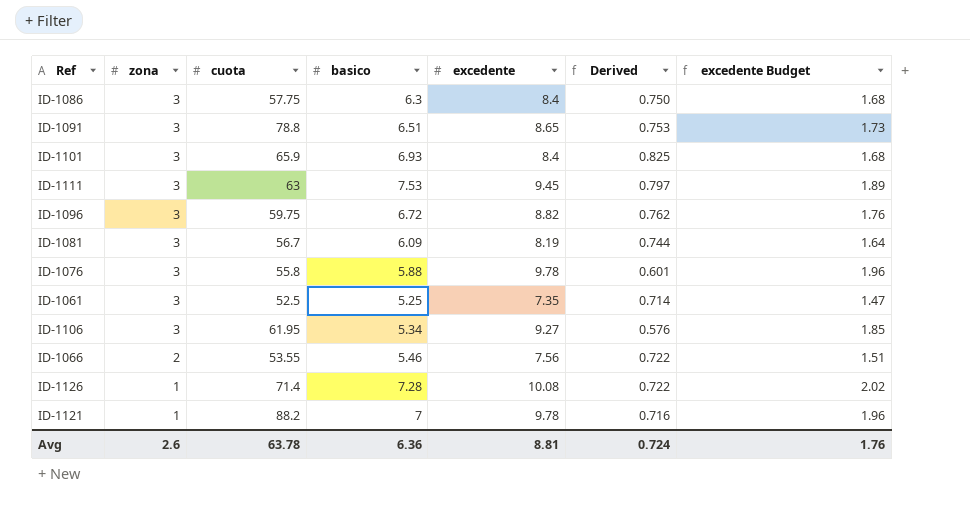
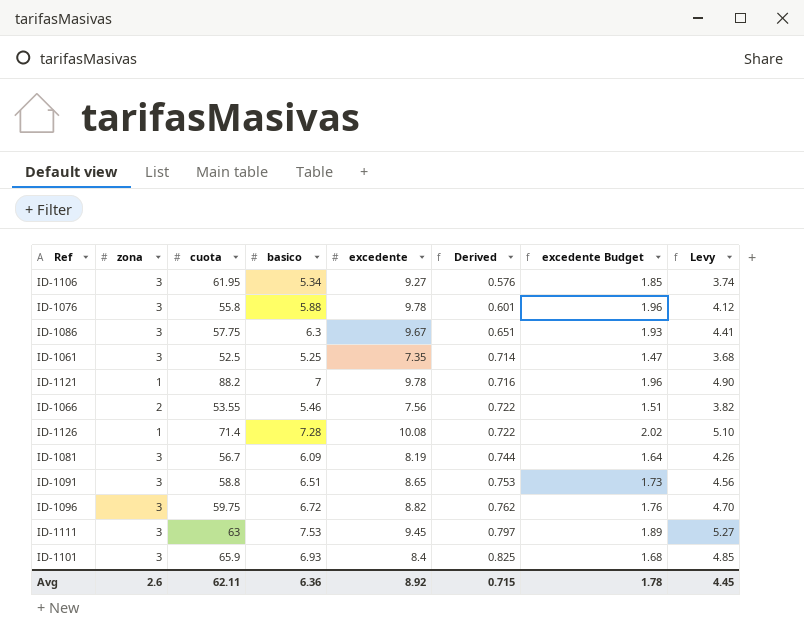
row order: zona descending -> Derived ascending
column Levy | formula: none -> [basico] * 0.7
ID-1086 | excedente: 8.4 -> 9.67
ID-1086 | Derived: 0.750 -> 0.651
ID-1086 | excedente Budget: 1.68 -> 1.93
ID-1091 | cuota: 78.8 -> 58.8
Avg | cuota: 63.78 -> 62.11
Avg | excedente: 8.81 -> 8.92
Avg | Derived: 0.724 -> 0.715
Avg | excedente Budget: 1.76 -> 1.78

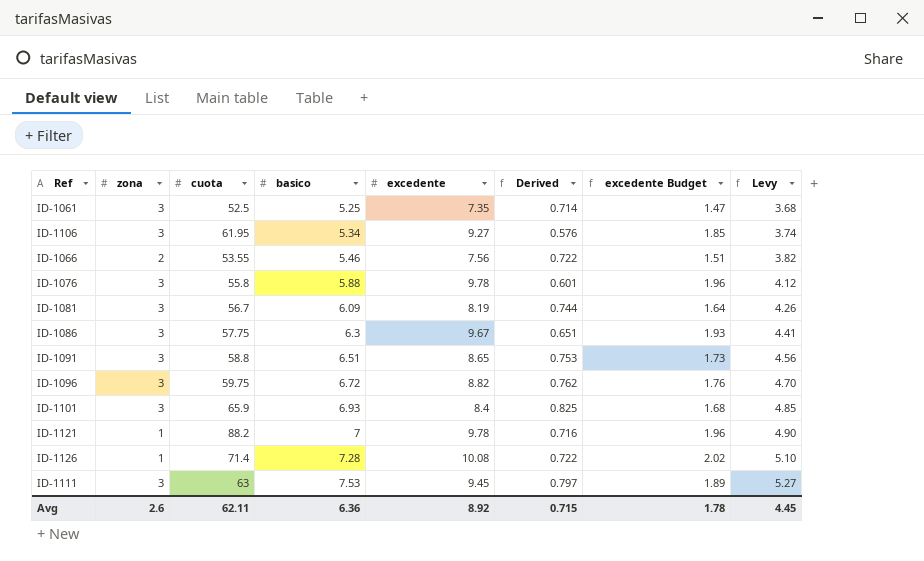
row order: Derived ascending -> basico ascending

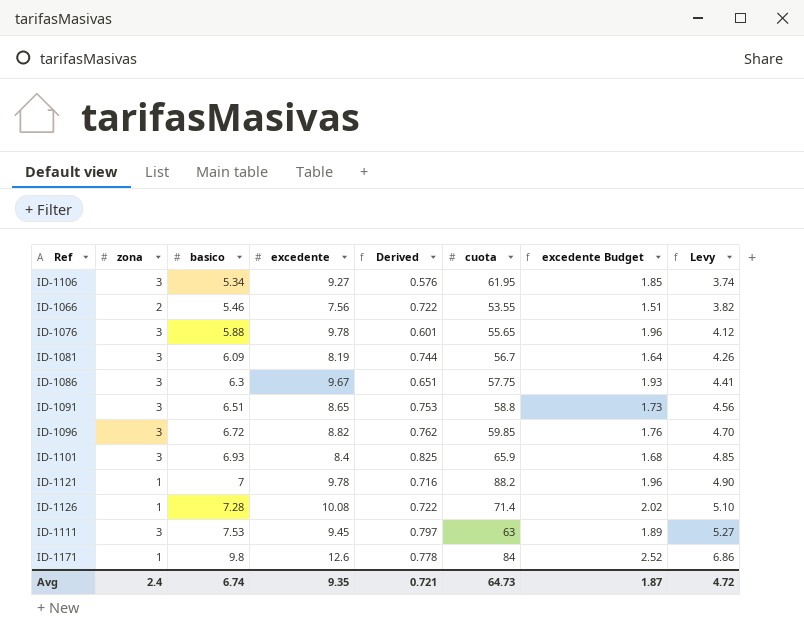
column cuota | position: 3 -> 6
row ID-1061: 3 | 52.5 | 5.25 | 7.35 | 0.714 | 1.47 | 3.68 -> none
ID-1076 | cuota: 55.8 -> 55.65
ID-1096 | cuota: 59.75 -> 59.85
row ID-1171: none -> 1 | 9.8 | 12.6 | 0.778 | 84 | 2.52 | 6.86
Avg | zona: 2.6 -> 2.4
Avg | basico: 6.36 -> 6.74
Avg | excedente: 8.92 -> 9.35
Avg | Derived: 0.715 -> 0.721
Avg | cuota: 62.11 -> 64.73
Avg | excedente Budget: 1.78 -> 1.87
Avg | Levy: 4.45 -> 4.72

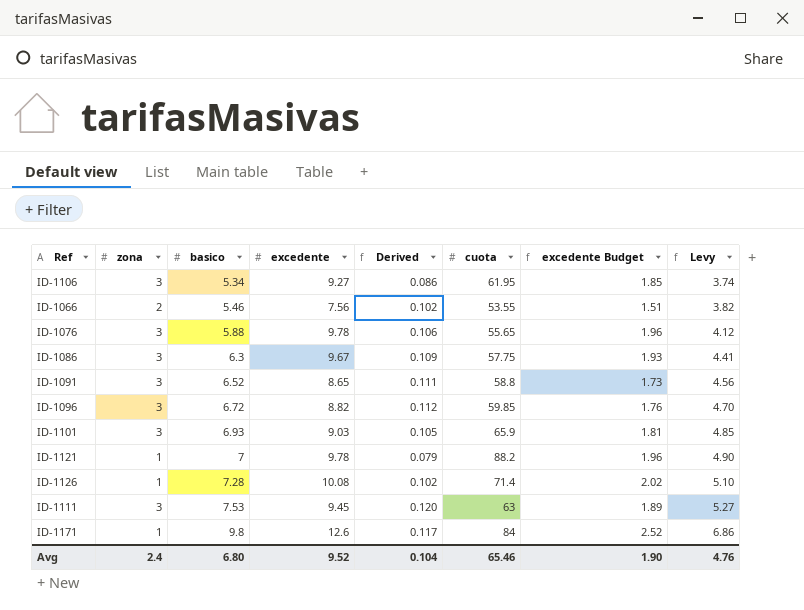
column Derived | formula: [basico] / [excedente] -> [basico] / [cuota]
row ID-1081: 3 | 6.09 | 8.19 | 0.744 | 56.7 | 1.64 | 4.26 -> none
ID-1091 | basico: 6.51 -> 6.52
ID-1101 | excedente: 8.4 -> 9.03
ID-1101 | excedente Budget: 1.68 -> 1.81
Avg | basico: 6.74 -> 6.80
Avg | excedente: 9.35 -> 9.52
Avg | Derived: 0.721 -> 0.104
Avg | cuota: 64.73 -> 65.46
Avg | excedente Budget: 1.87 -> 1.90
Avg | Levy: 4.72 -> 4.76

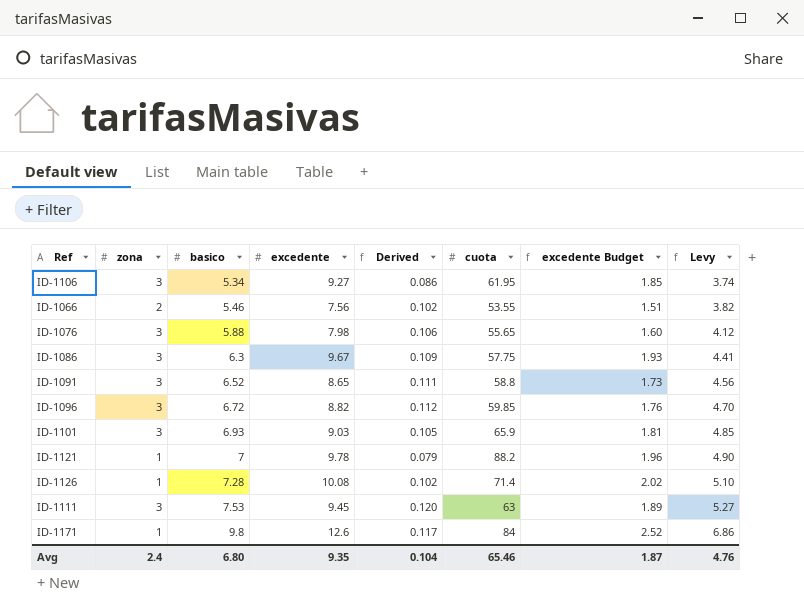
ID-1076 | excedente: 9.78 -> 7.98
ID-1076 | excedente Budget: 1.96 -> 1.60
Avg | excedente: 9.52 -> 9.35
Avg | excedente Budget: 1.90 -> 1.87

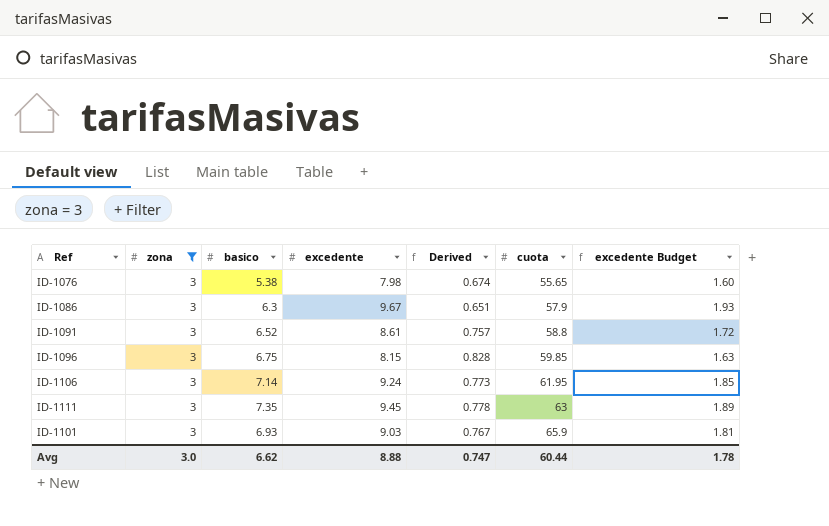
filter: none -> zona = 3
row order: basico ascending -> cuota ascending
column Levy | formula: [basico] * 0.7 -> none
column Derived | formula: [basico] / [cuota] -> [basico] / [excedente]
ID-1076 | basico: 5.88 -> 5.38
ID-1086 | cuota: 57.75 -> 57.9
ID-1091 | excedente: 8.65 -> 8.61
ID-1091 | excedente Budget: 1.73 -> 1.72
ID-1096 | basico: 6.72 -> 6.75
ID-1096 | excedente: 8.82 -> 8.15
ID-1096 | excedente Budget: 1.76 -> 1.63
ID-1106 | basico: 5.34 -> 7.14
ID-1106 | excedente: 9.27 -> 9.24
ID-1111 | basico: 7.53 -> 7.35
Avg | zona: 2.4 -> 3.0
Avg | basico: 6.80 -> 6.62
Avg | excedente: 9.35 -> 8.88
Avg | Derived: 0.104 -> 0.747
Avg | cuota: 65.46 -> 60.44
Avg | excedente Budget: 1.87 -> 1.78

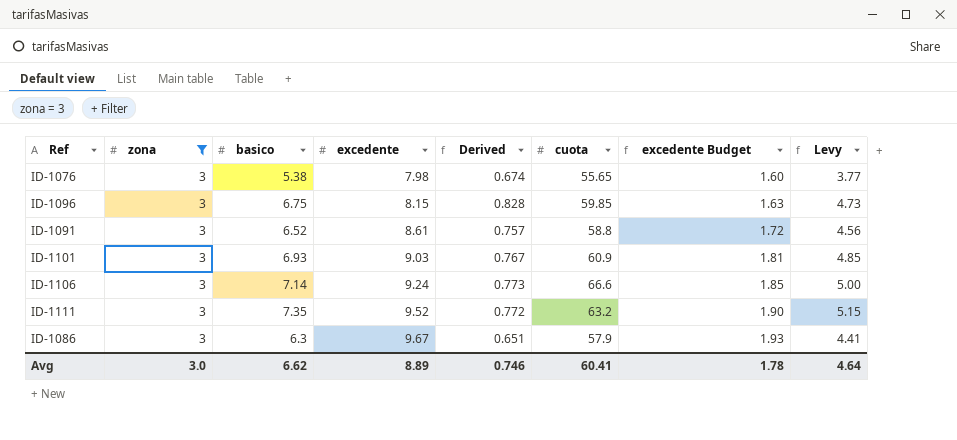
row order: cuota ascending -> excedente ascending
column Levy | formula: none -> [basico] * 0.7
ID-1101 | cuota: 65.9 -> 60.9
ID-1106 | cuota: 61.95 -> 66.6
ID-1111 | excedente: 9.45 -> 9.52
ID-1111 | Derived: 0.778 -> 0.772
ID-1111 | cuota: 63 -> 63.2
ID-1111 | excedente Budget: 1.89 -> 1.90
Avg | excedente: 8.88 -> 8.89
Avg | Derived: 0.747 -> 0.746
Avg | cuota: 60.44 -> 60.41

